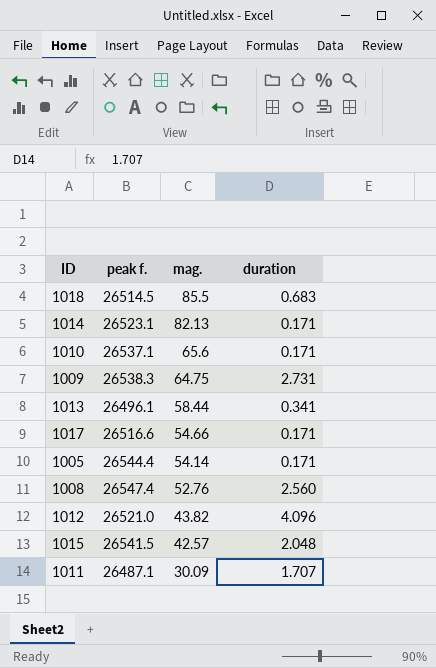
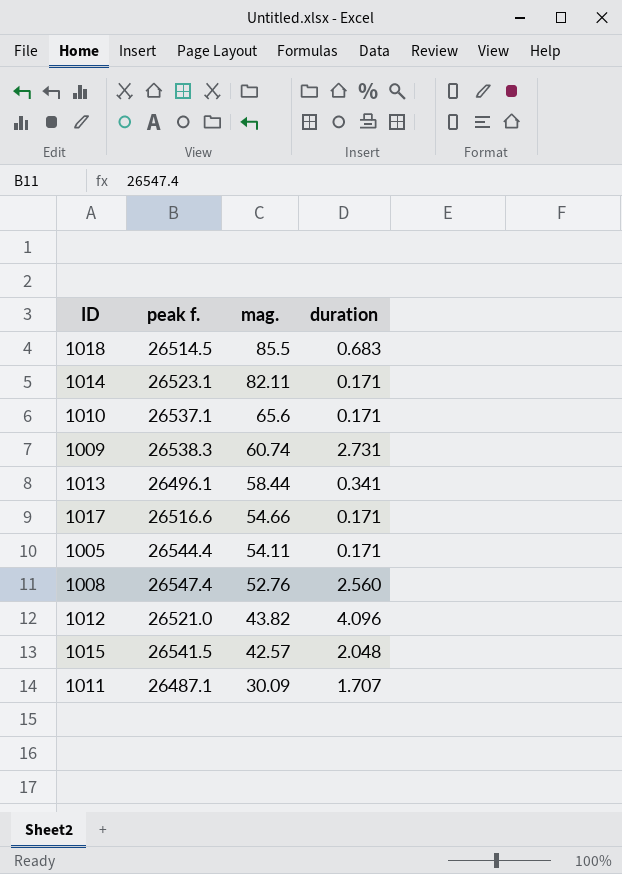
1014 | mag.: 82.13 -> 82.11
1009 | mag.: 64.75 -> 60.74
1005 | mag.: 54.14 -> 54.11

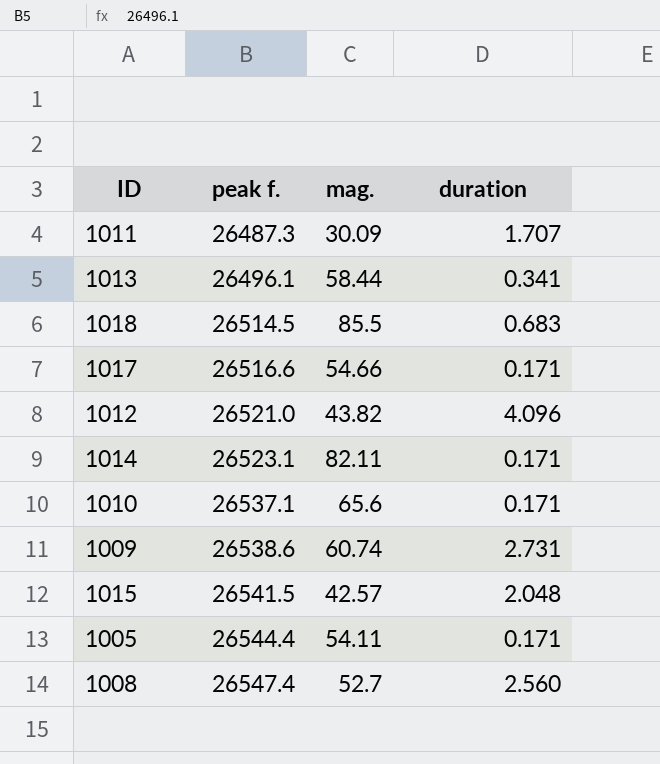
row order: mag. descending -> peak f. ascending
1011 | peak f.: 26487.1 -> 26487.3
1009 | peak f.: 26538.3 -> 26538.6
1008 | mag.: 52.76 -> 52.7

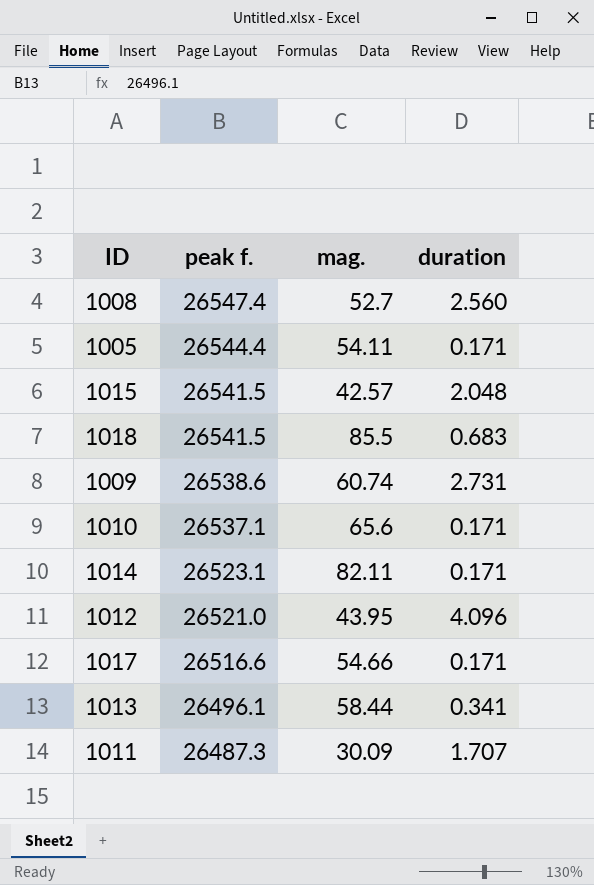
row order: peak f. ascending -> peak f. descending
1018 | peak f.: 26514.5 -> 26541.5
1012 | mag.: 43.82 -> 43.95

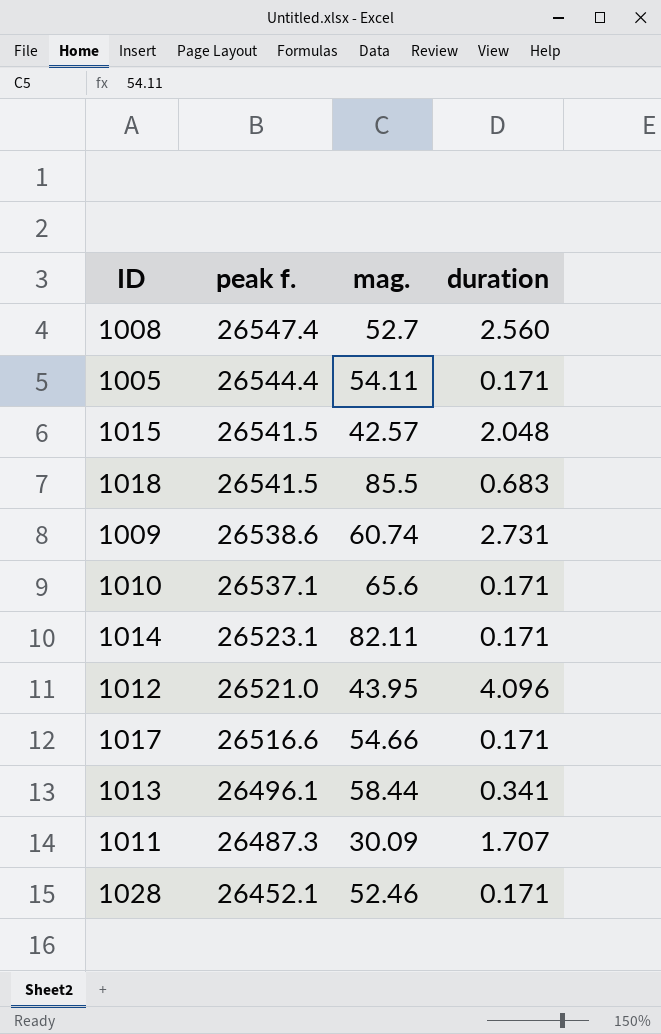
row 1028: none -> 26452.1 | 52.46 | 0.171

